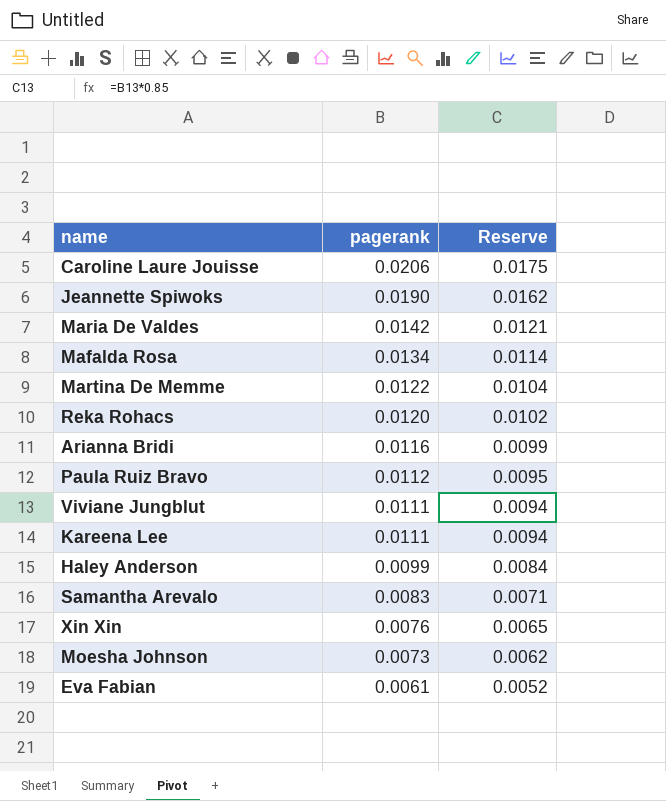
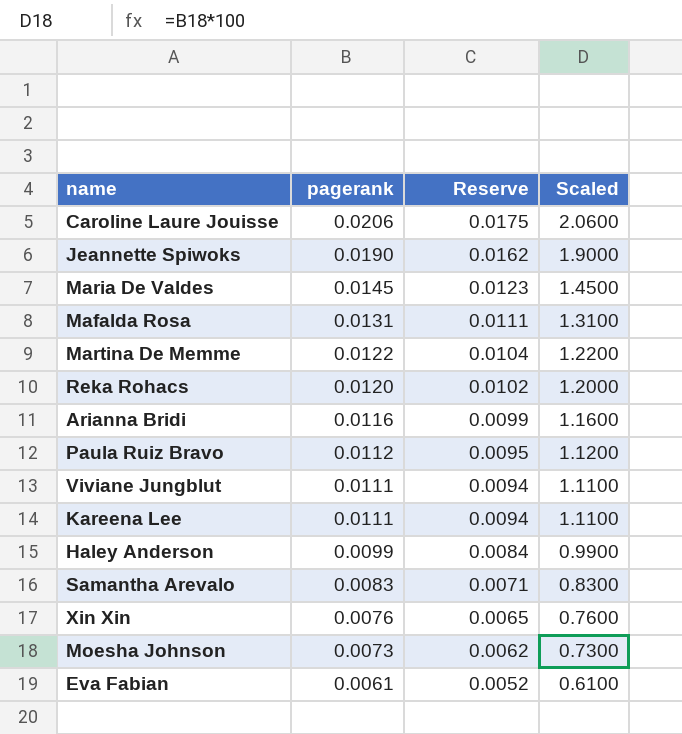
column Scaled | formula: none -> [pagerank] * 100
Maria De Valdes | pagerank: 0.0142 -> 0.0145
Maria De Valdes | Reserve: 0.0121 -> 0.0123
Mafalda Rosa | pagerank: 0.0134 -> 0.0131
Mafalda Rosa | Reserve: 0.0114 -> 0.0111

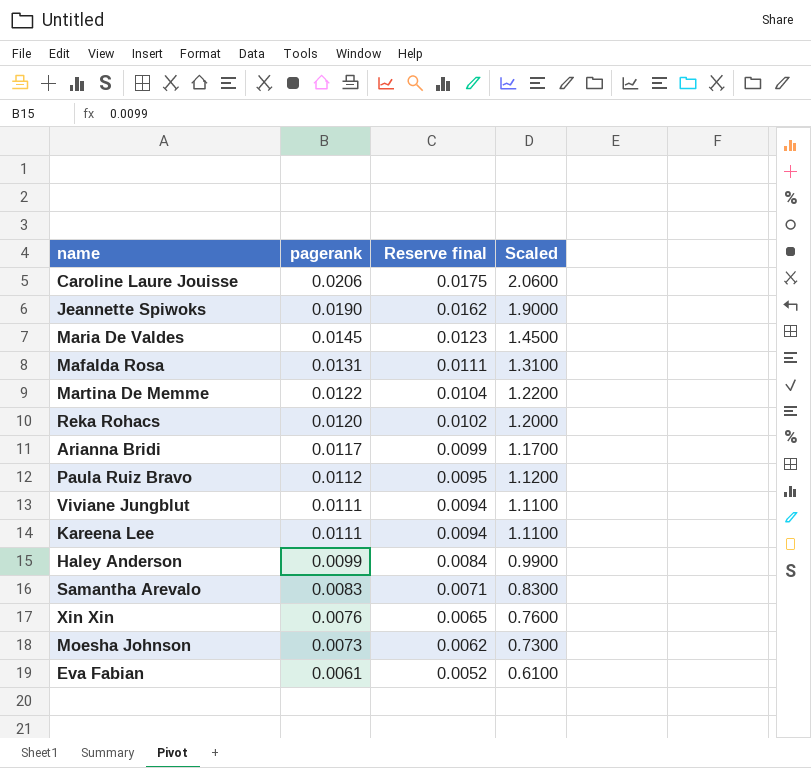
column name: Reserve -> Reserve final
Arianna Bridi | pagerank: 0.0116 -> 0.0117
Arianna Bridi | Scaled: 1.1600 -> 1.1700

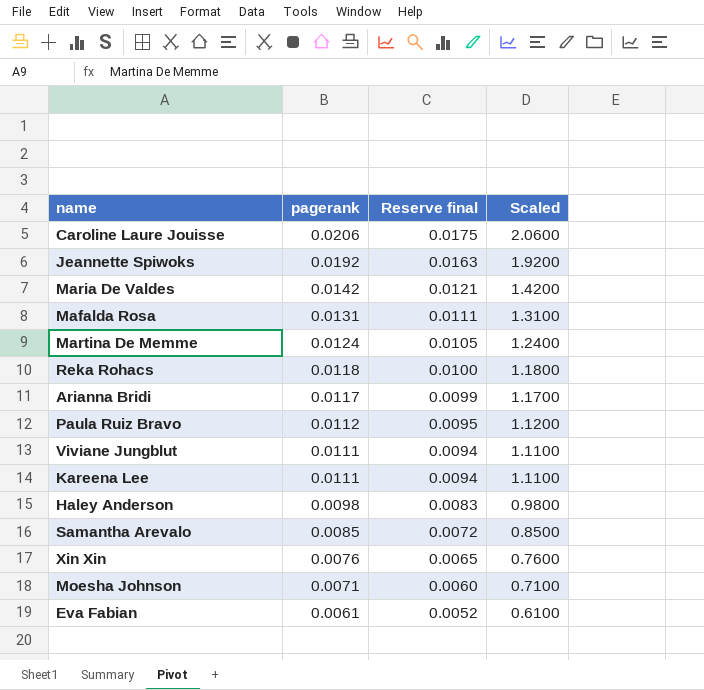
Jeannette Spiwoks | pagerank: 0.0190 -> 0.0192
Jeannette Spiwoks | Reserve final: 0.0162 -> 0.0163
Jeannette Spiwoks | Scaled: 1.9000 -> 1.9200
Maria De Valdes | pagerank: 0.0145 -> 0.0142
Maria De Valdes | Reserve final: 0.0123 -> 0.0121
Maria De Valdes | Scaled: 1.4500 -> 1.4200
Martina De Memme | pagerank: 0.0122 -> 0.0124
Martina De Memme | Reserve final: 0.0104 -> 0.0105
Martina De Memme | Scaled: 1.2200 -> 1.2400
Reka Rohacs | pagerank: 0.0120 -> 0.0118
Reka Rohacs | Reserve final: 0.0102 -> 0.0100
Reka Rohacs | Scaled: 1.2000 -> 1.1800
Haley Anderson | pagerank: 0.0099 -> 0.0098
Haley Anderson | Reserve final: 0.0084 -> 0.0083
Haley Anderson | Scaled: 0.9900 -> 0.9800
Samantha Arevalo | pagerank: 0.0083 -> 0.0085
Samantha Arevalo | Reserve final: 0.0071 -> 0.0072
Samantha Arevalo | Scaled: 0.8300 -> 0.8500
Moesha Johnson | pagerank: 0.0073 -> 0.0071
Moesha Johnson | Reserve final: 0.0062 -> 0.0060
Moesha Johnson | Scaled: 0.7300 -> 0.7100

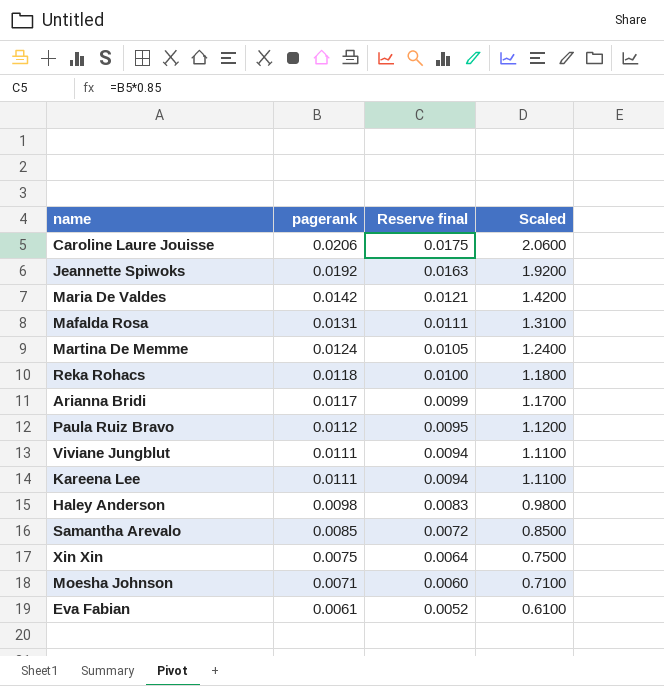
Xin Xin | pagerank: 0.0076 -> 0.0075
Xin Xin | Reserve final: 0.0065 -> 0.0064
Xin Xin | Scaled: 0.7600 -> 0.7500

